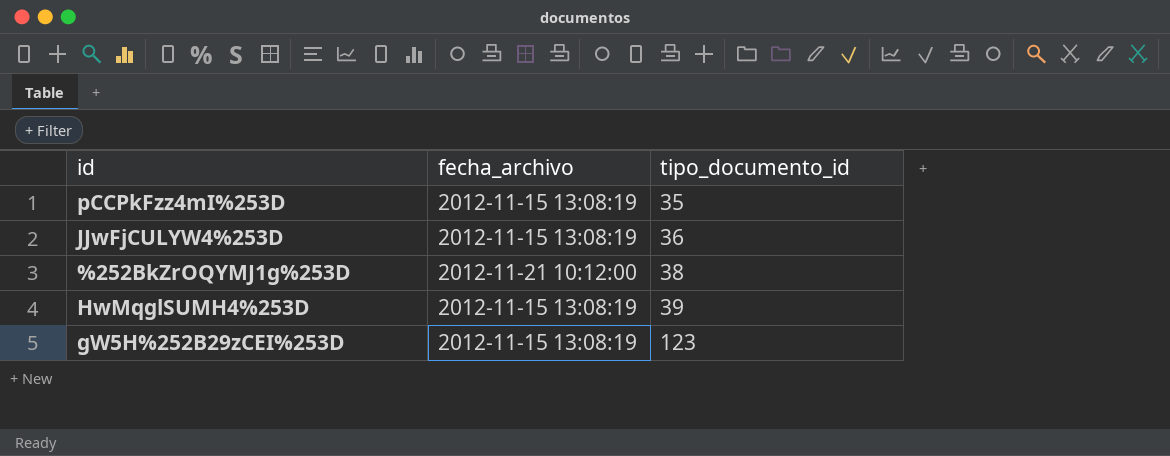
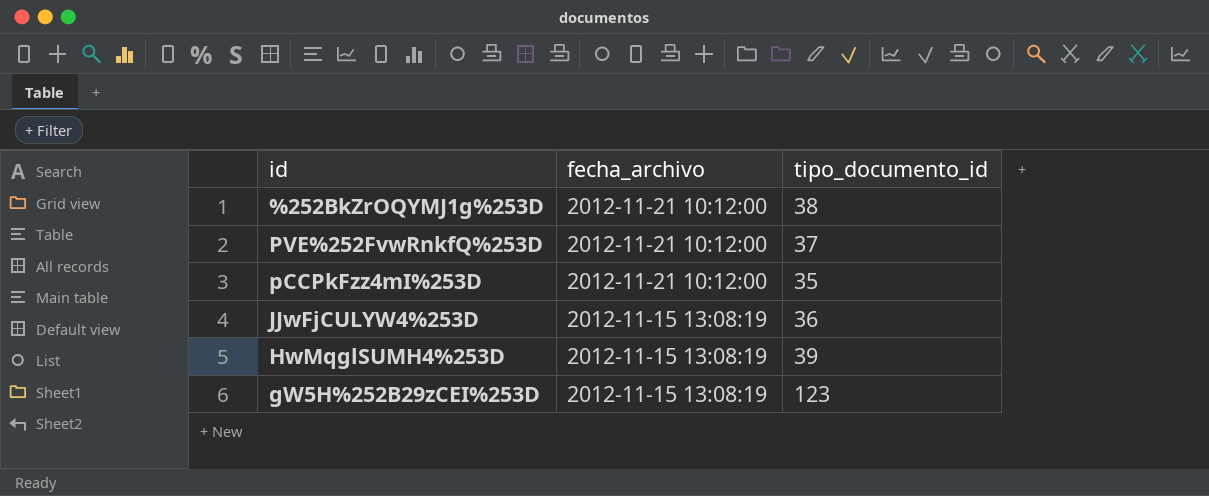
row order: tipo_documento_id ascending -> fecha_archivo descending
row PVE%252FvwRnkfQ%253D: none -> 2012-11-21 10:12:00 | 37
pCCPkFzz4mI%253D | fecha_archivo: 2012-11-15 13:08:19 -> 2012-11-21 10:12:00

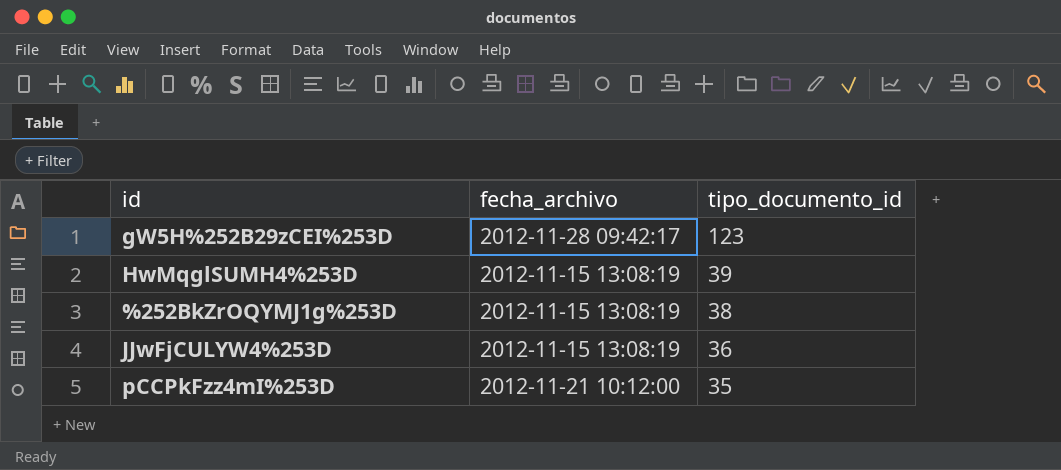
row order: fecha_archivo descending -> tipo_documento_id descending
row PVE%252FvwRnkfQ%253D: 2012-11-21 10:12:00 | 37 -> none
gW5H%252B29zCEI%253D | fecha_archivo: 2012-11-15 13:08:19 -> 2012-11-28 09:42:17
%252BkZrOQYMJ1g%253D | fecha_archivo: 2012-11-21 10:12:00 -> 2012-11-15 13:08:19

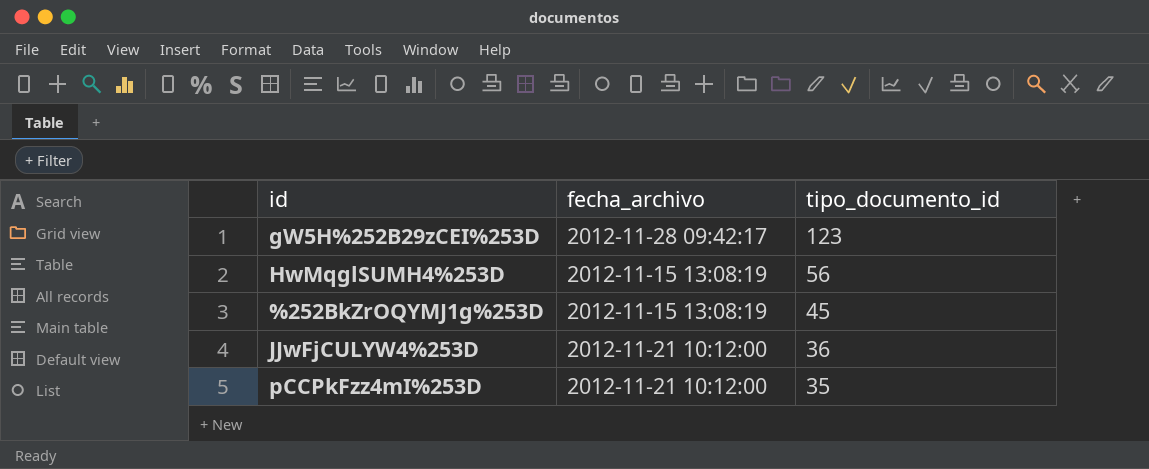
HwMqglSUMH4%253D | tipo_documento_id: 39 -> 56
%252BkZrOQYMJ1g%253D | tipo_documento_id: 38 -> 45
JJwFjCULYW4%253D | fecha_archivo: 2012-11-15 13:08:19 -> 2012-11-21 10:12:00

